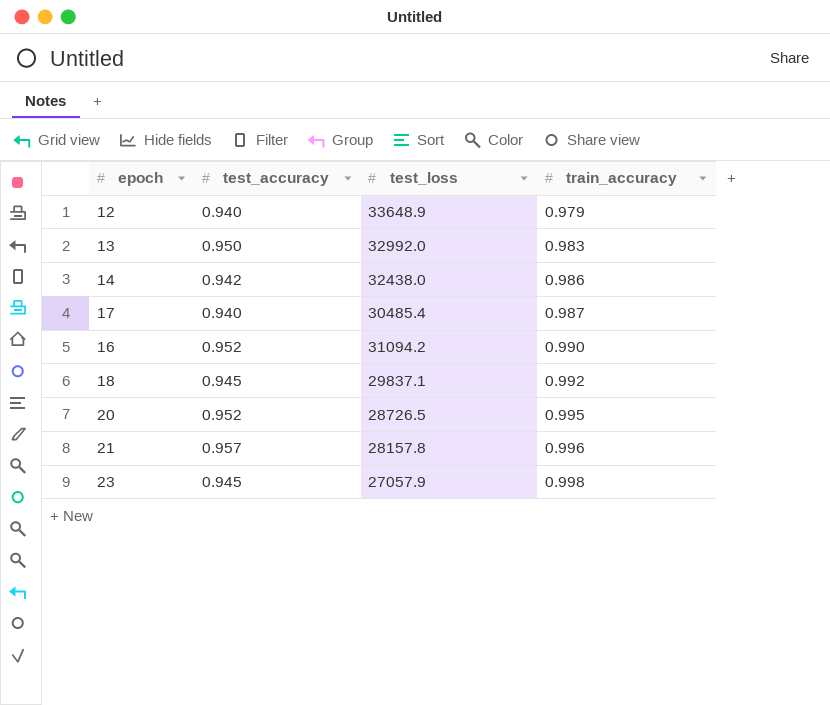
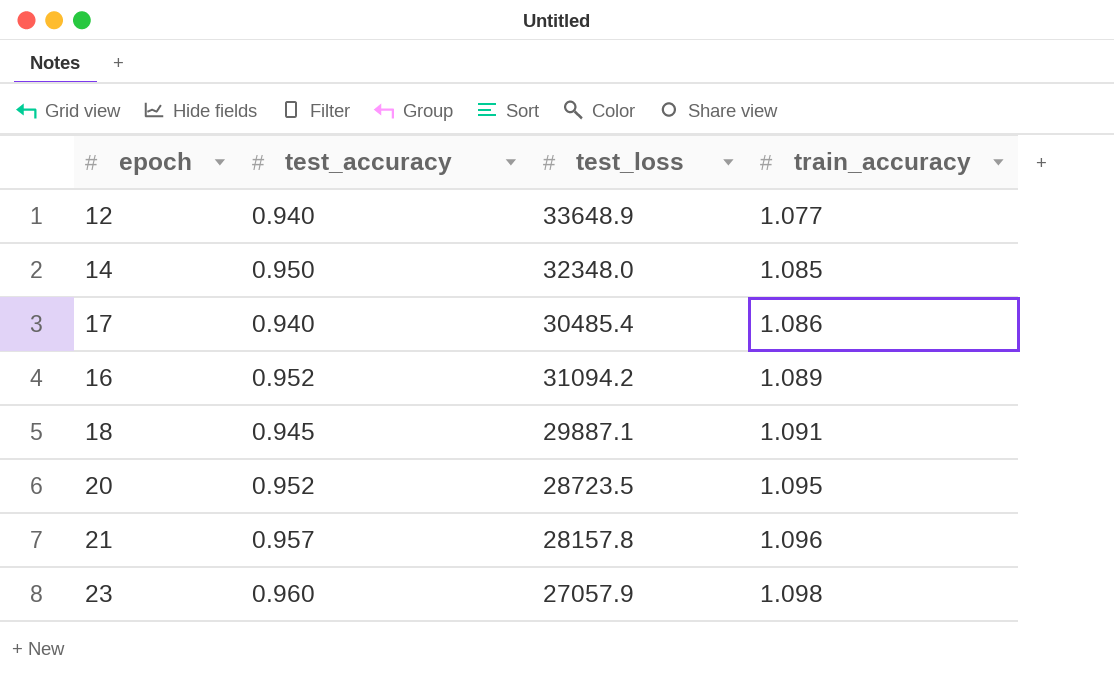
row 13: 0.950 | 32992.0 | 0.983 -> none
12 | train_accuracy: 0.979 -> 1.077
14 | test_accuracy: 0.942 -> 0.950
14 | test_loss: 32438.0 -> 32348.0
14 | train_accuracy: 0.986 -> 1.085
17 | train_accuracy: 0.987 -> 1.086
16 | train_accuracy: 0.990 -> 1.089
18 | test_loss: 29837.1 -> 29887.1
18 | train_accuracy: 0.992 -> 1.091
20 | test_loss: 28726.5 -> 28723.5
20 | train_accuracy: 0.995 -> 1.095
21 | train_accuracy: 0.996 -> 1.096
23 | test_accuracy: 0.945 -> 0.960
23 | train_accuracy: 0.998 -> 1.098

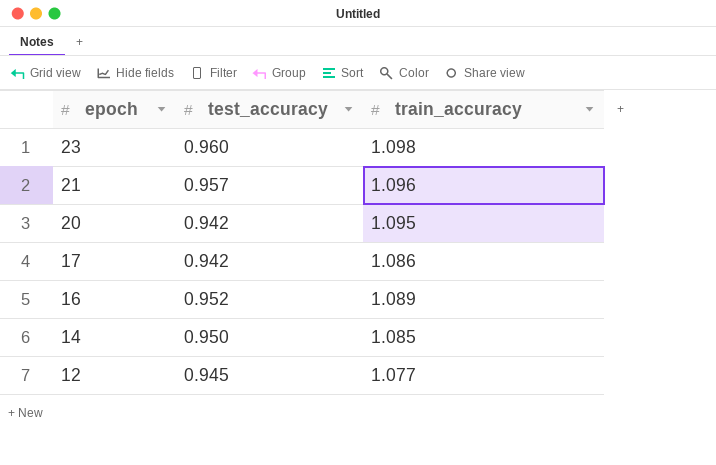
row order: train_accuracy ascending -> epoch descending
column test_loss | position: 3 -> none
row 18: 0.945 | 29887.1 | 1.091 -> none
20 | test_accuracy: 0.952 -> 0.942
17 | test_accuracy: 0.940 -> 0.942
12 | test_accuracy: 0.940 -> 0.945

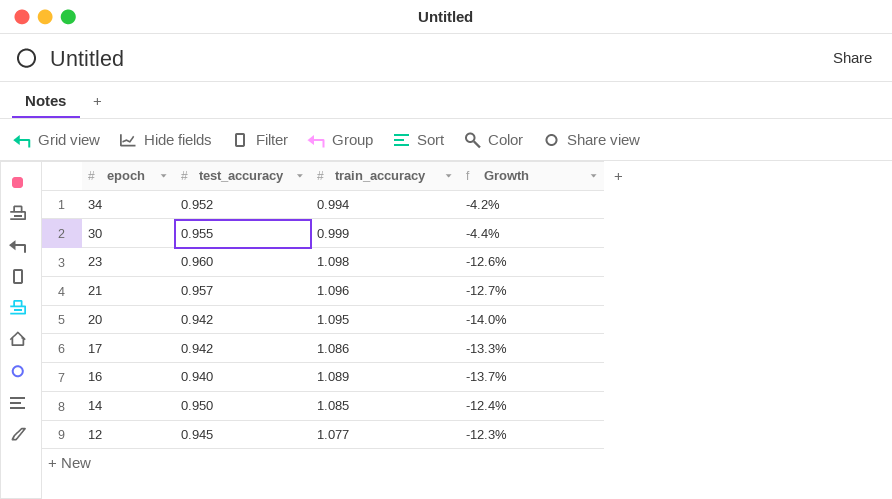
column Growth | formula: none -> ([test_accuracy] - [train_accuracy]) / [train_accuracy]
row 34: none -> 0.952 | 0.994 | -4.2%
row 30: none -> 0.955 | 0.999 | -4.4%
16 | test_accuracy: 0.952 -> 0.940

